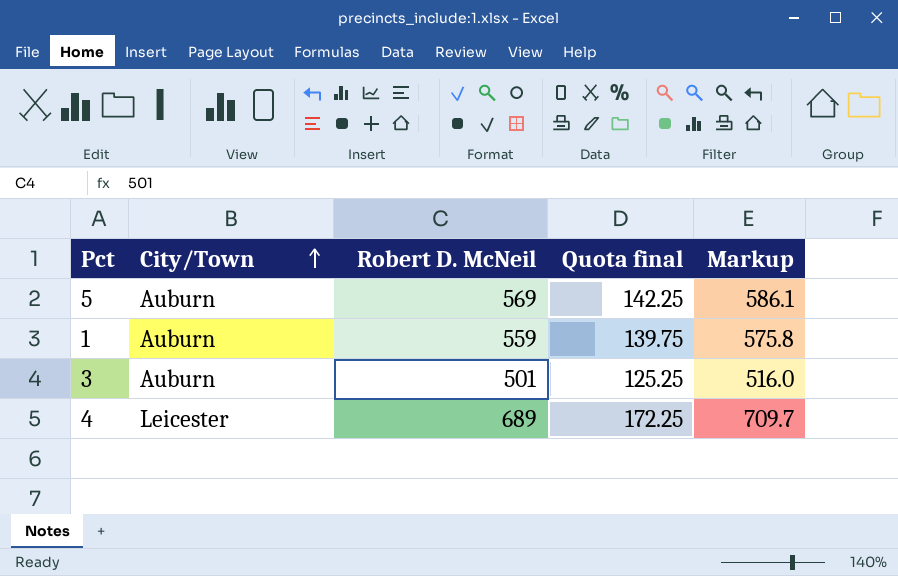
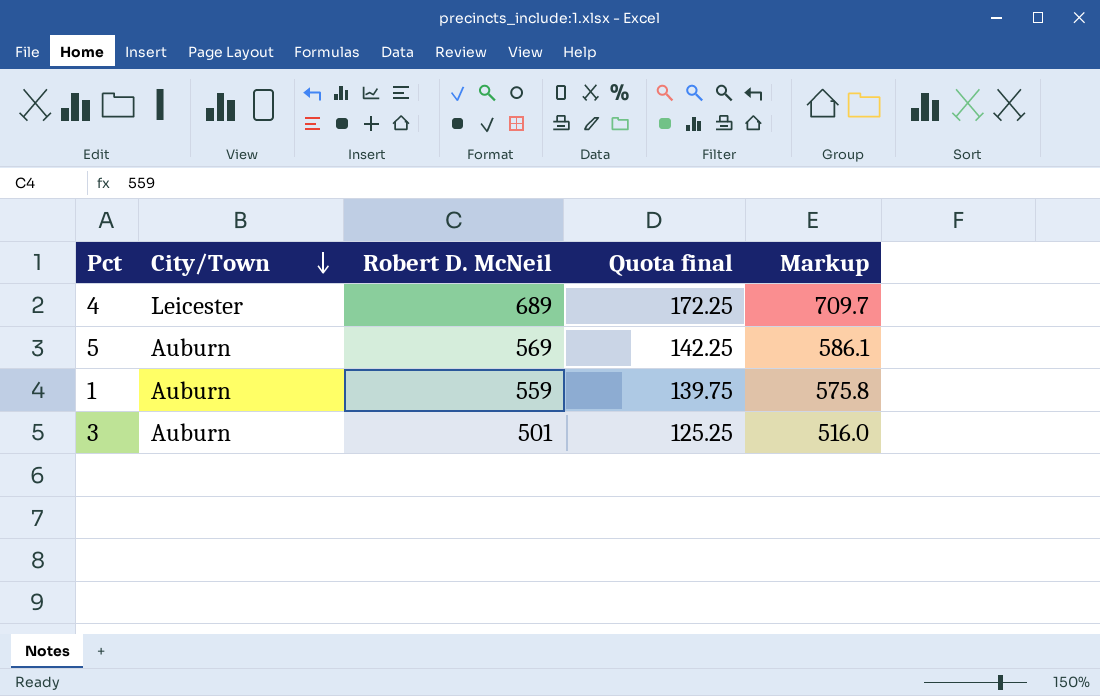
row order: City/Town ascending -> City/Town descending

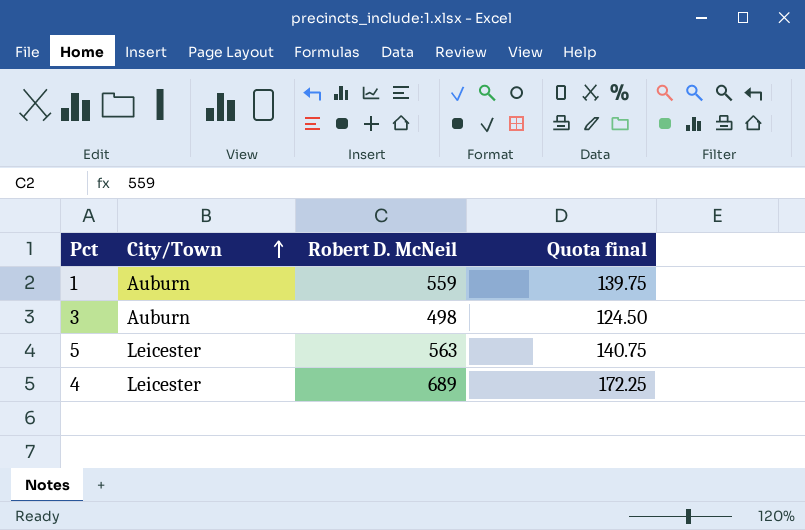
row order: City/Town descending -> City/Town ascending
column Markup | formula: [Robert D. McNeil] * 1.03 -> none
3 | Robert D. McNeil: 501 -> 498
3 | Quota final: 125.25 -> 124.50
5 | City/Town: Auburn -> Leicester
5 | Robert D. McNeil: 569 -> 563
5 | Quota final: 142.25 -> 140.75

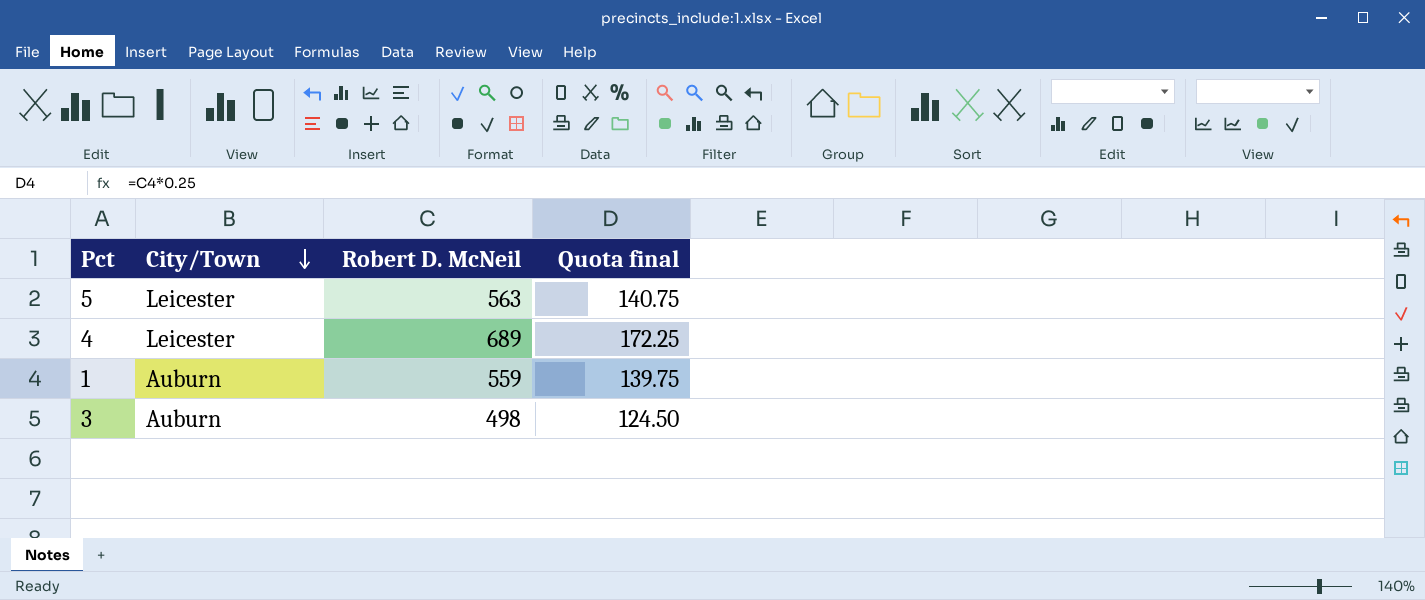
row order: City/Town ascending -> City/Town descending

